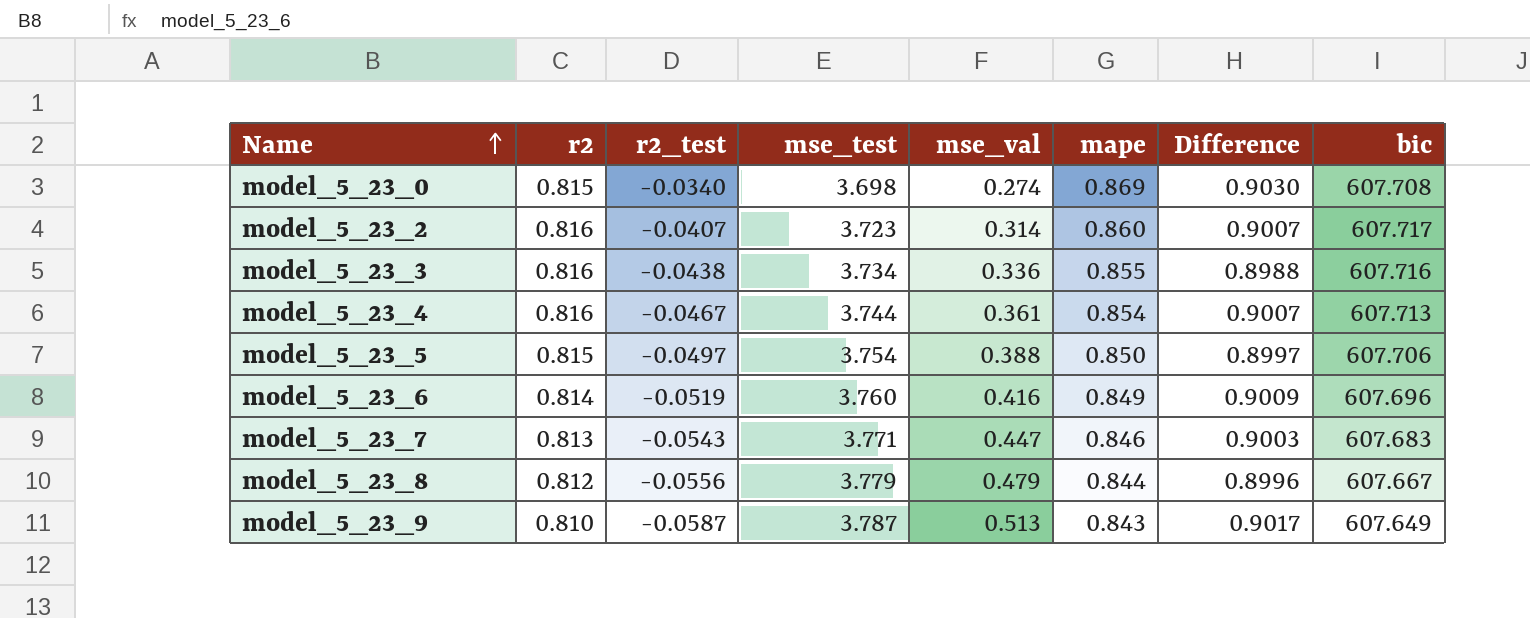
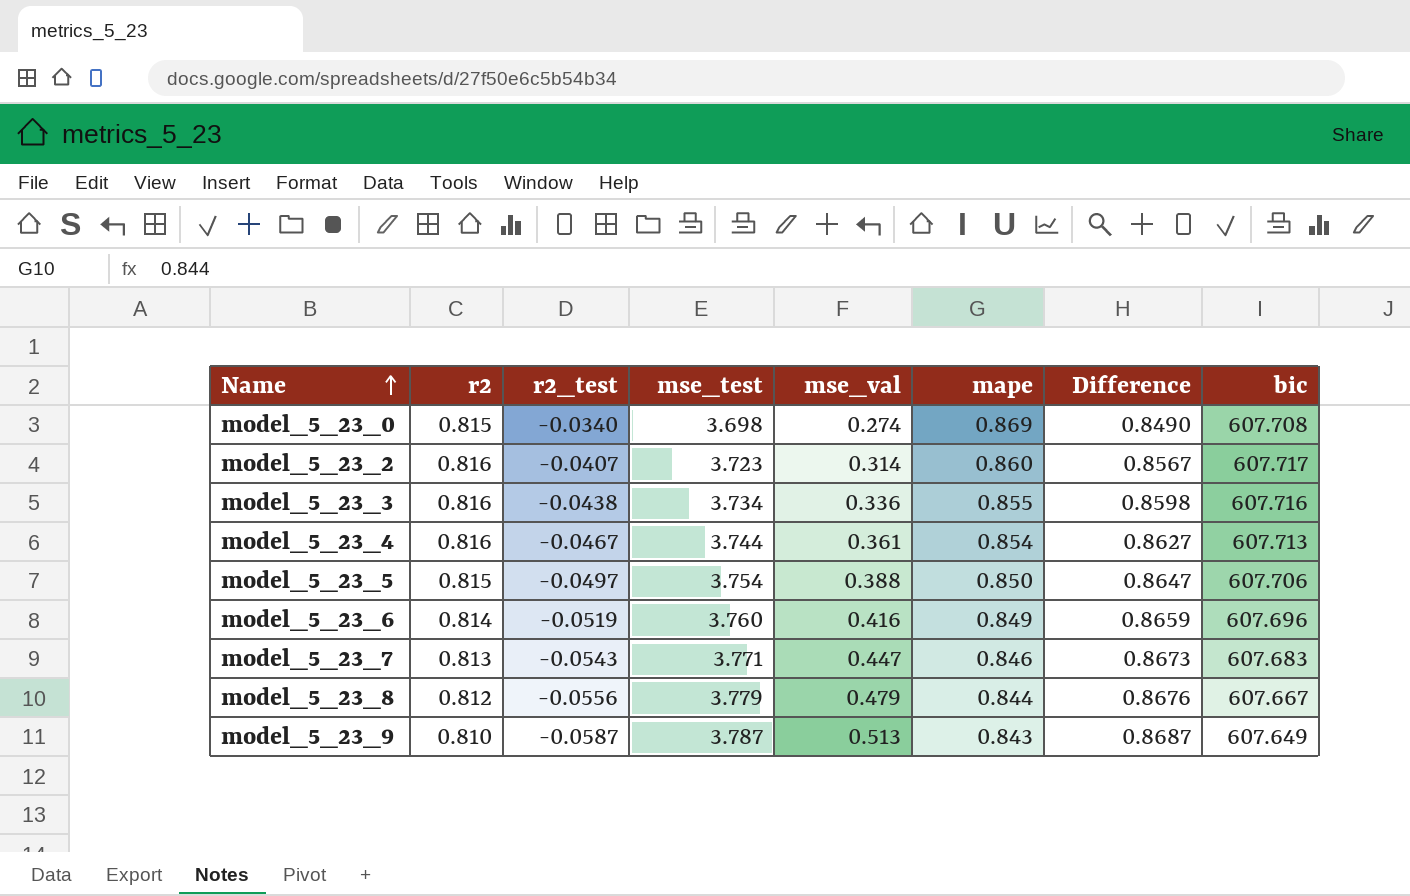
column Difference | formula: [mape] - [r2_test] -> [r2] - [r2_test]

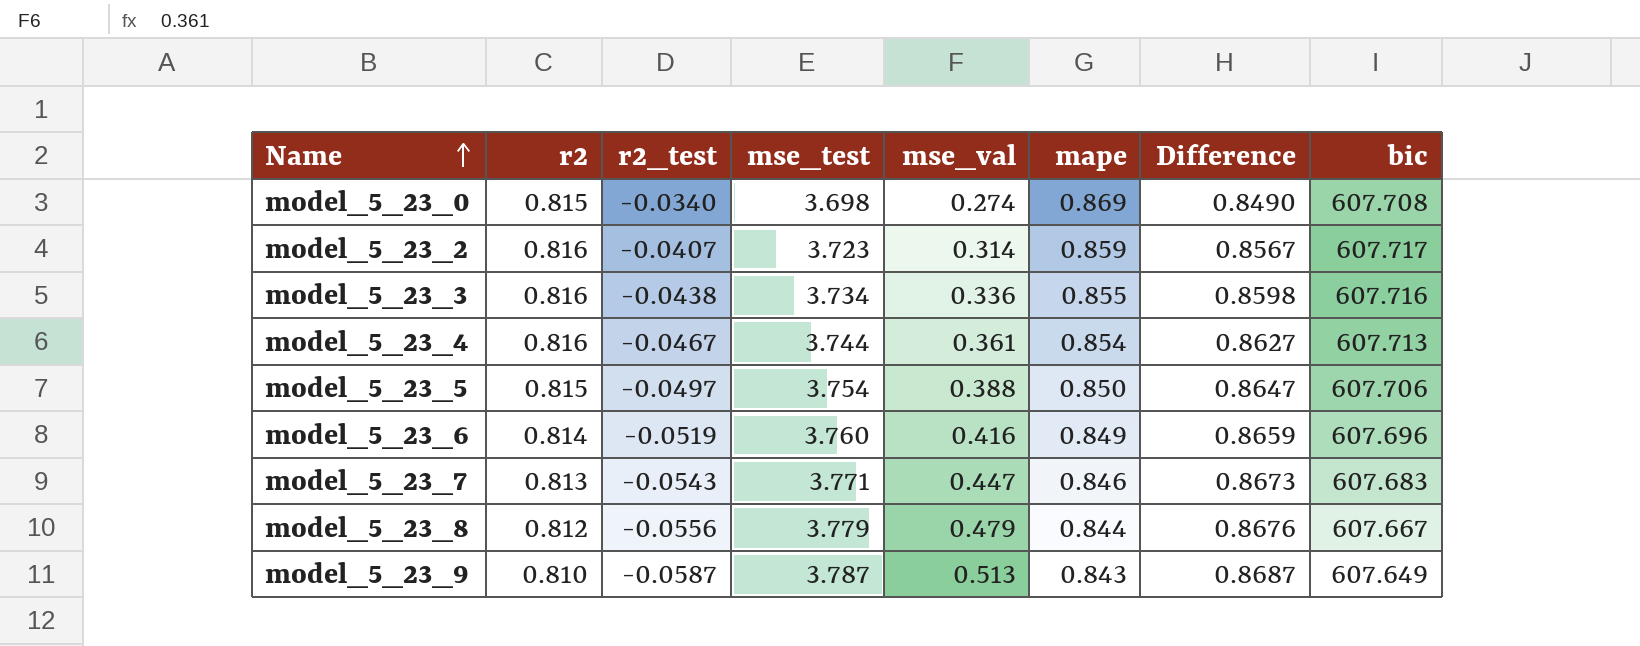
model_5_23_2 | mape: 0.860 -> 0.859

